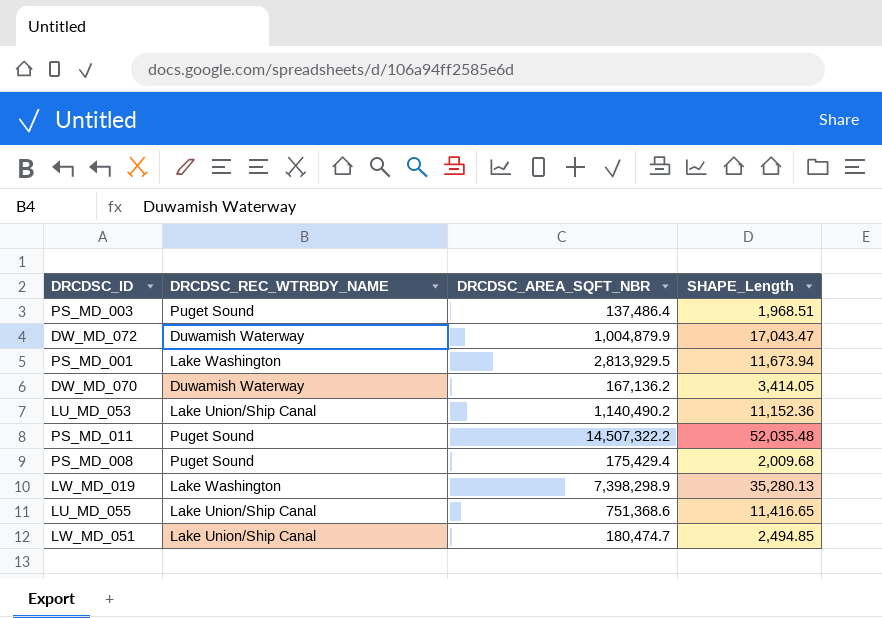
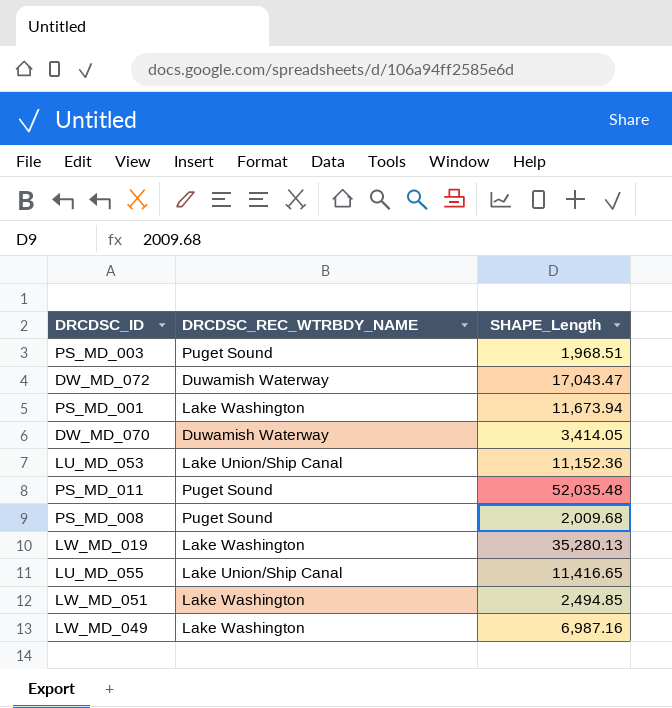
column DRCDSC_AREA_SQFT_NBR | position: 3 -> none
LW_MD_051 | DRCDSC_REC_WTRBDY_NAME: Lake Union/Ship Canal -> Lake Washington
row LW_MD_049: none -> Lake Washington | 6,987.16

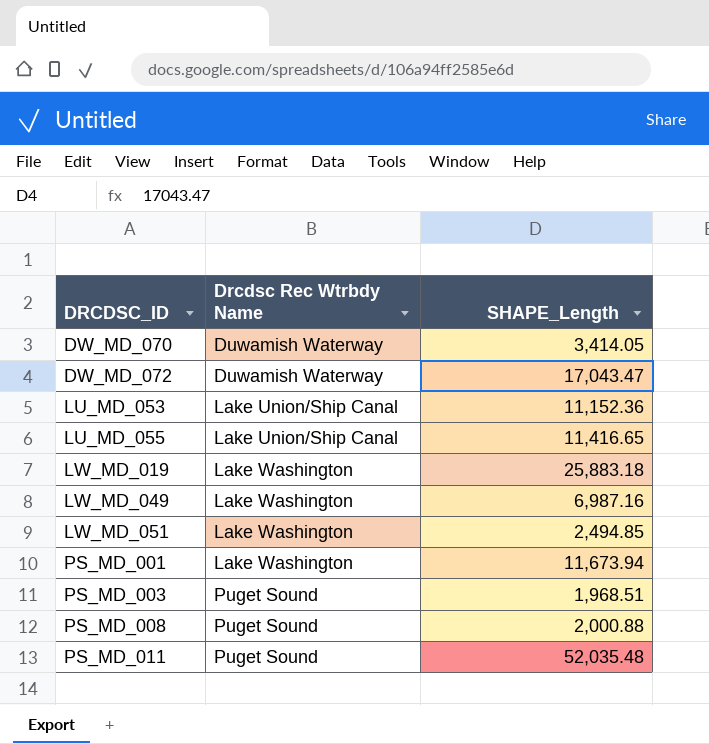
row order: none -> DRCDSC_ID ascending
column name: DRCDSC_REC_WTRBDY_NAME -> Drcdsc Rec Wtrbdy Name
LW_MD_019 | SHAPE_Length: 35,280.13 -> 25,883.18
PS_MD_008 | SHAPE_Length: 2,009.68 -> 2,000.88

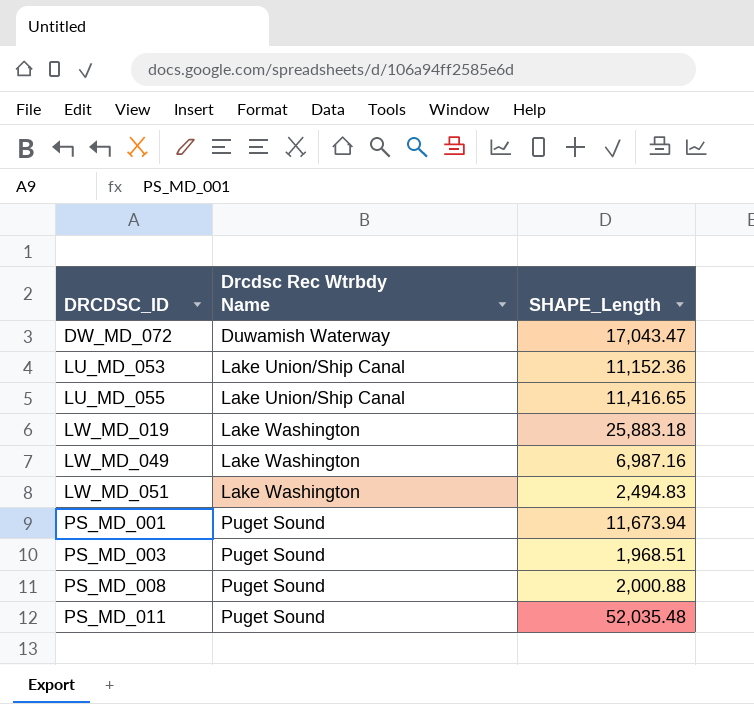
row DW_MD_070: Duwamish Waterway | 3,414.05 -> none
LW_MD_051 | SHAPE_Length: 2,494.85 -> 2,494.83
PS_MD_001 | Drcdsc Rec Wtrbdy Name: Lake Washington -> Puget Sound

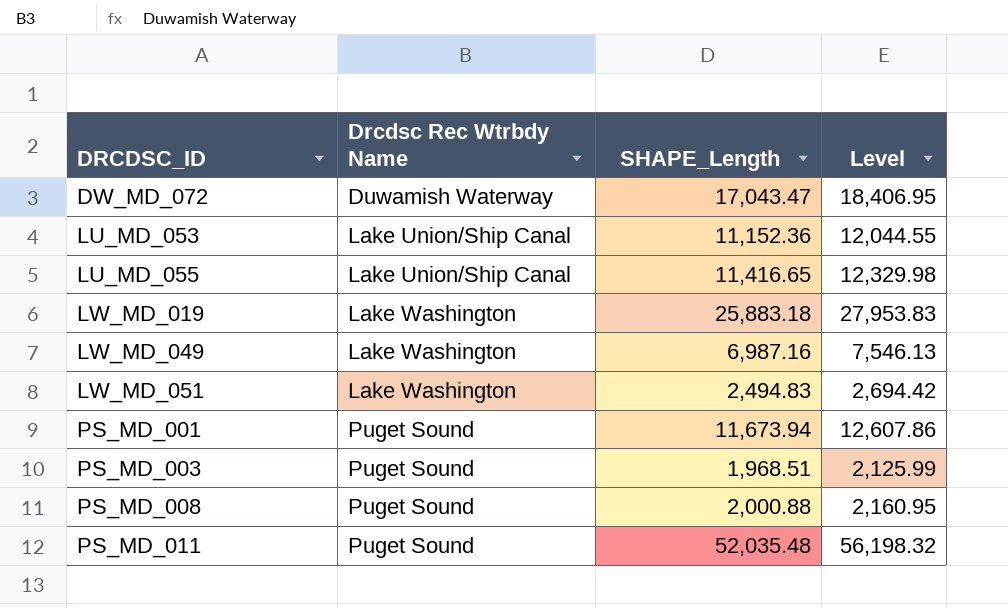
column Level | formula: none -> [SHAPE_Length] * 1.08

